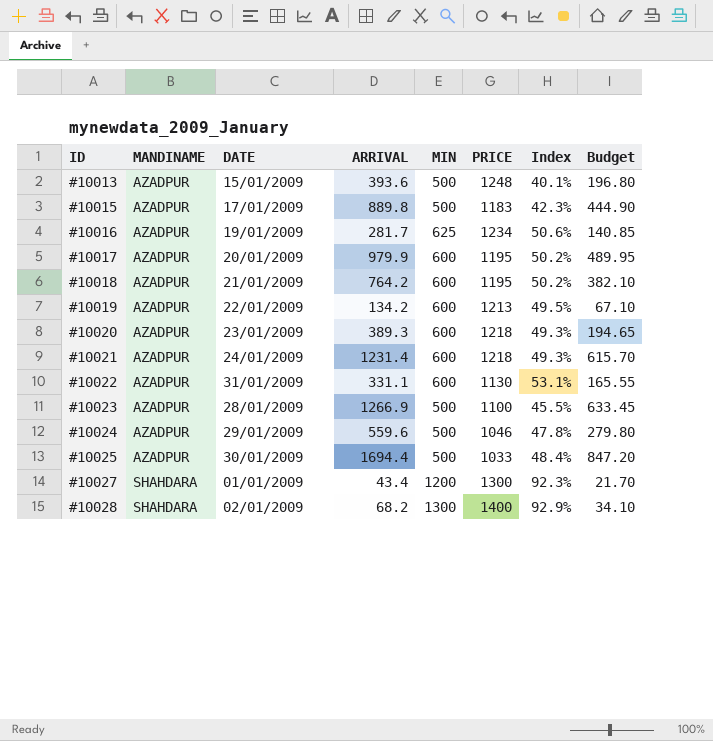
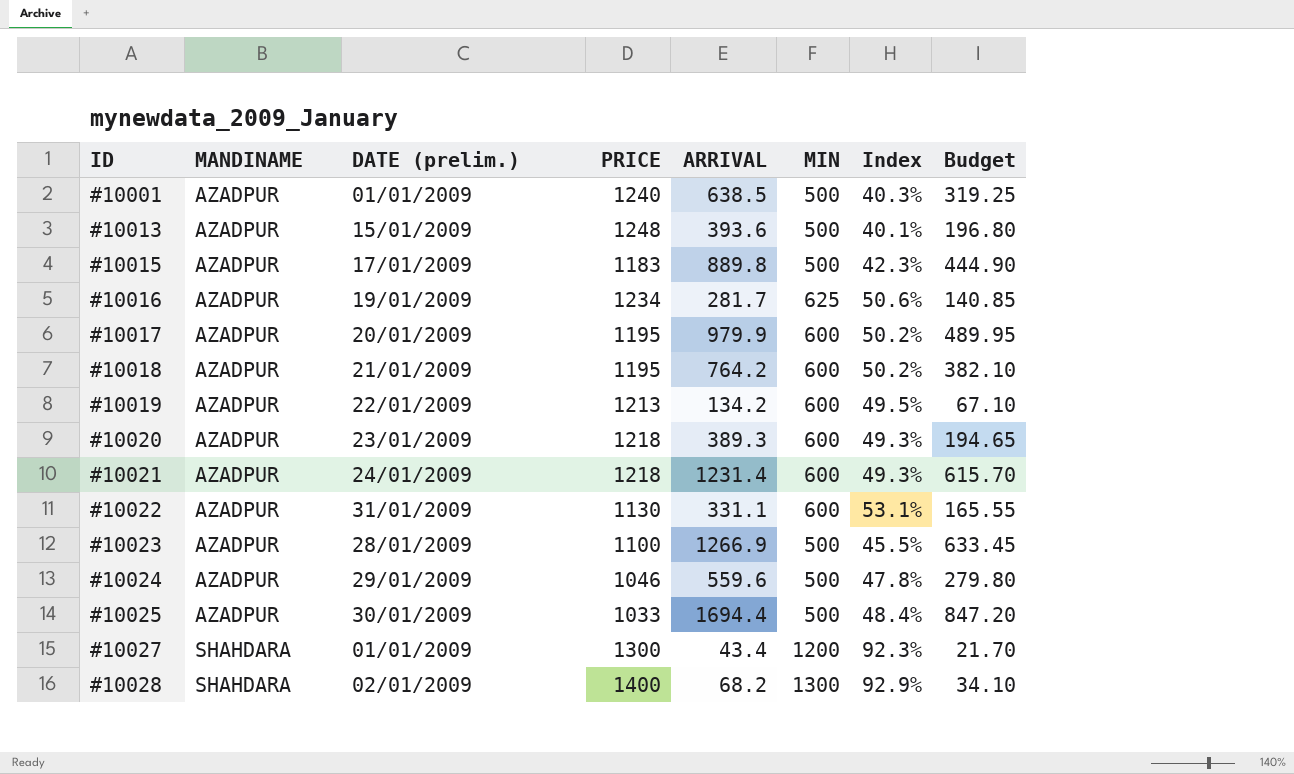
column name: DATE -> DATE (prelim.)
column PRICE | position: 6 -> 4
row #10001: none -> AZADPUR | 01/01/2009 | 1240 | 638.5 | 500 | 40.3% | 319.25

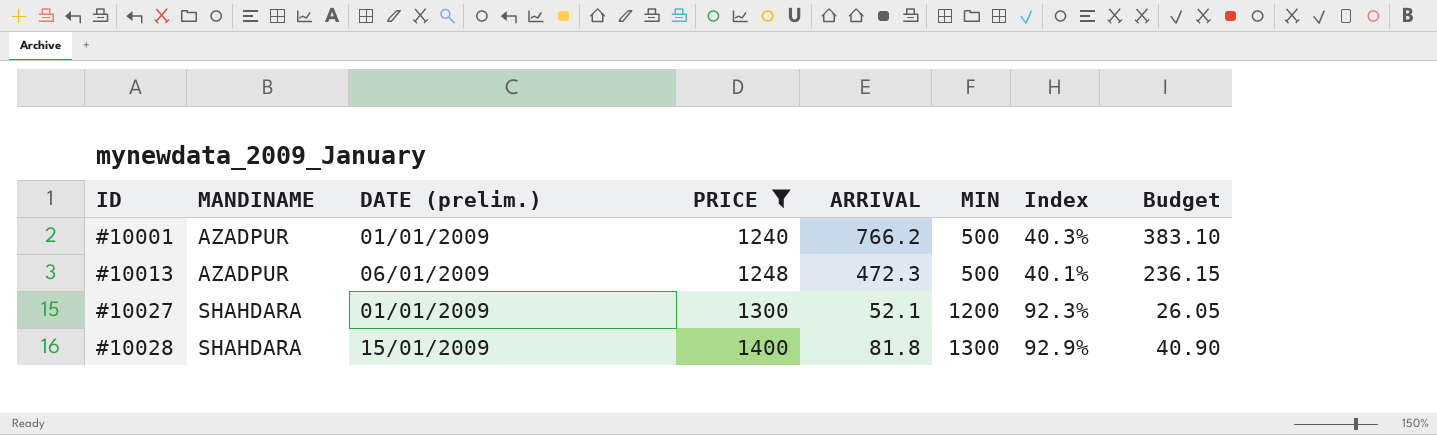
filter: none -> PRICE >= 1240
#10001 | ARRIVAL: 638.5 -> 766.2
#10001 | Budget: 319.25 -> 383.10
#10013 | DATE (prelim.): 15/01/2009 -> 06/01/2009
#10013 | ARRIVAL: 393.6 -> 472.3
#10013 | Budget: 196.80 -> 236.15
#10027 | ARRIVAL: 43.4 -> 52.1
#10027 | Budget: 21.70 -> 26.05
#10028 | DATE (prelim.): 02/01/2009 -> 15/01/2009
#10028 | ARRIVAL: 68.2 -> 81.8
#10028 | Budget: 34.10 -> 40.90

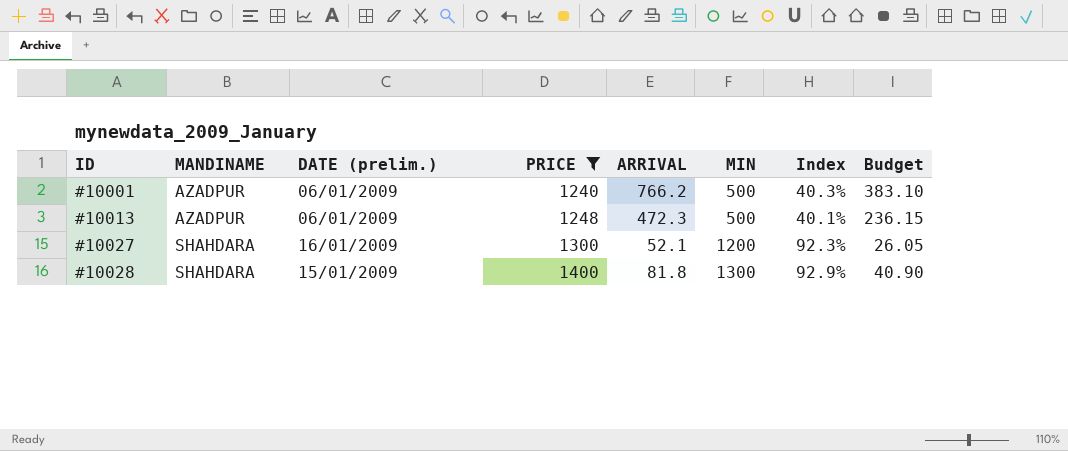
#10001 | DATE (prelim.): 01/01/2009 -> 06/01/2009
#10027 | DATE (prelim.): 01/01/2009 -> 16/01/2009

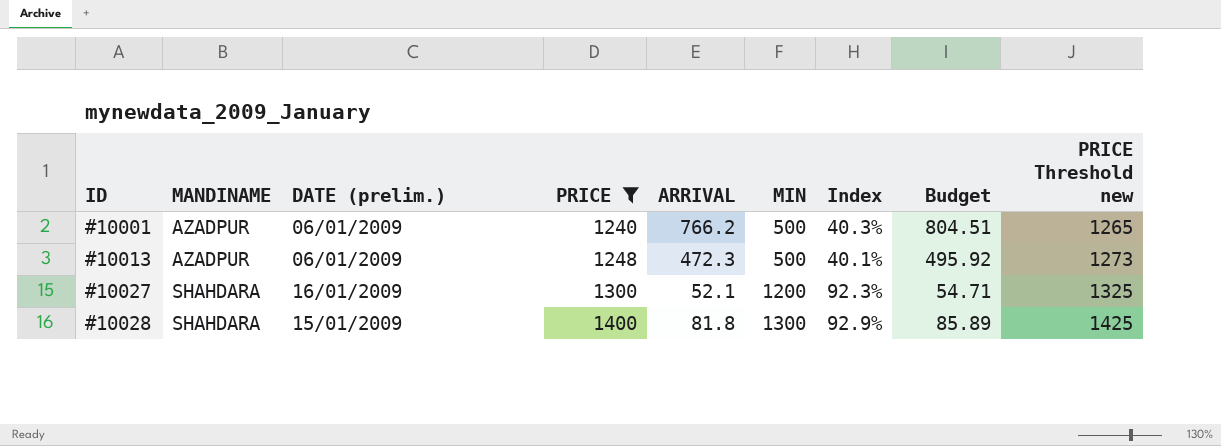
column Budget | formula: [ARRIVAL] * 0.5 -> [ARRIVAL] * 1.05
column PRICE Threshold new | formula: none -> [PRICE] + 25

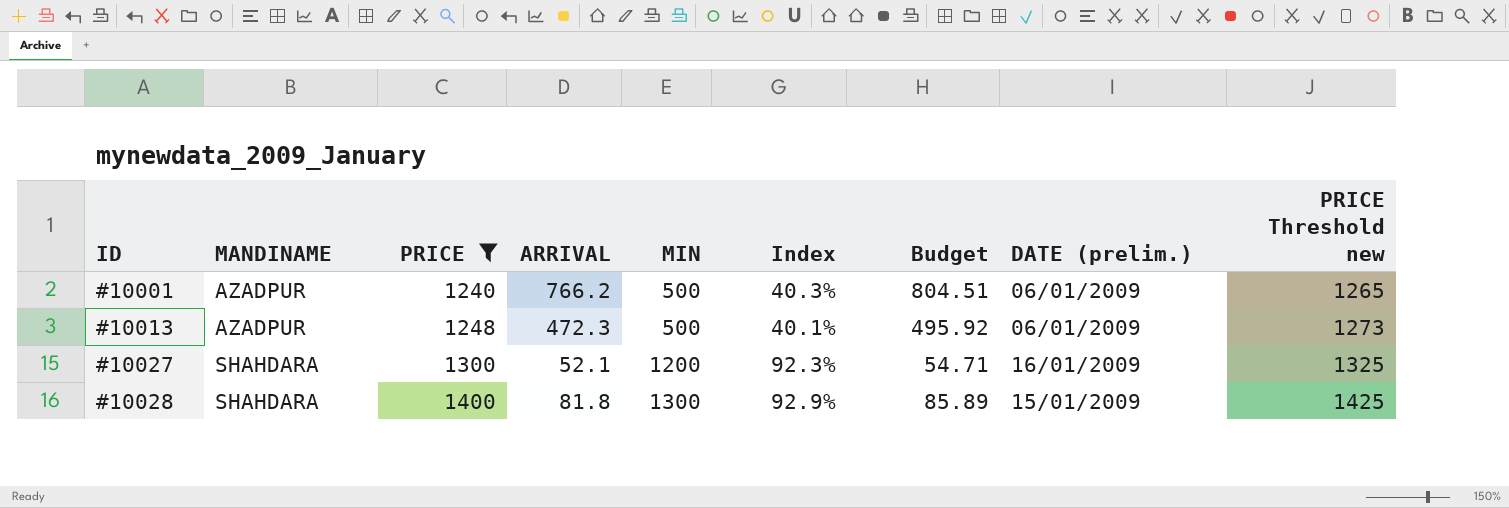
column DATE (prelim.) | position: 3 -> 8

